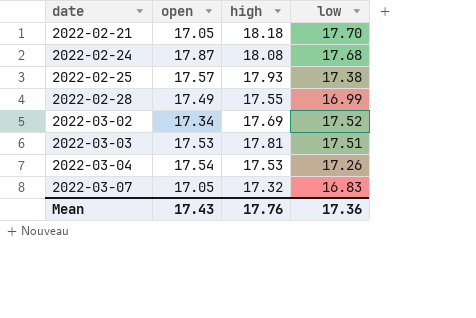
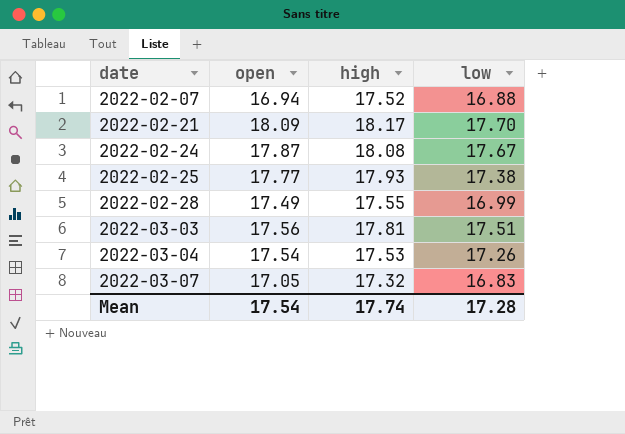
row 2022-03-02: 17.34 | 17.69 | 17.52 -> none
row 2022-02-07: none -> 16.94 | 17.52 | 16.88
2022-02-21 | open: 17.05 -> 18.09
2022-02-21 | high: 18.18 -> 18.17
2022-02-24 | low: 17.68 -> 17.67
2022-02-25 | open: 17.57 -> 17.77
2022-03-03 | open: 17.53 -> 17.56
Mean | open: 17.43 -> 17.54
Mean | high: 17.76 -> 17.74
Mean | low: 17.36 -> 17.28

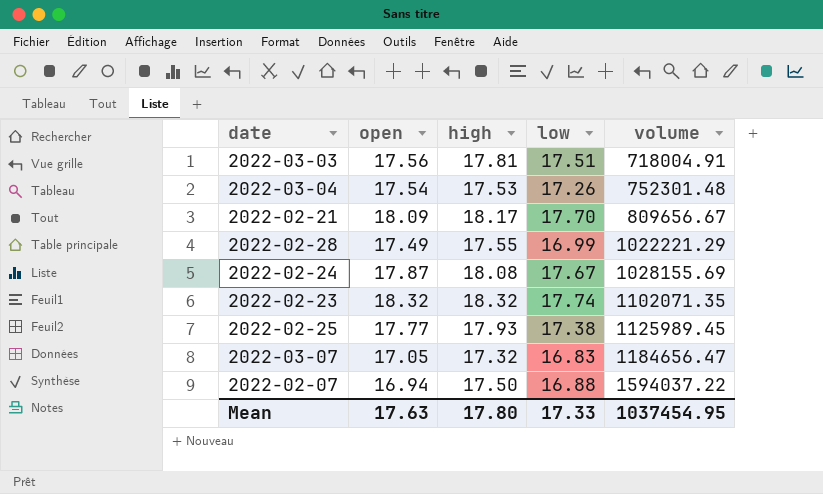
row order: date ascending -> volume ascending
column volume | position: none -> 5
row 2022-02-23: none -> 18.32 | 18.32 | 17.74 | 1102071.35
2022-02-07 | high: 17.52 -> 17.50
Mean | open: 17.54 -> 17.63
Mean | high: 17.74 -> 17.80
Mean | low: 17.28 -> 17.33

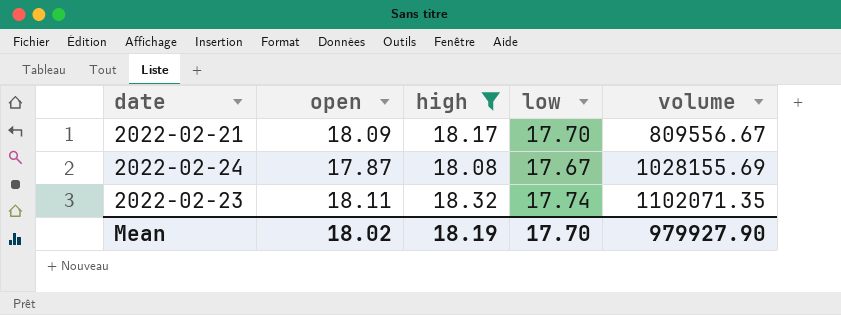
filter: none -> high >= 18.08
2022-02-21 | volume: 809656.67 -> 809556.67
2022-02-23 | open: 18.32 -> 18.11
Mean | open: 17.63 -> 18.02
Mean | high: 17.80 -> 18.19
Mean | low: 17.33 -> 17.70
Mean | volume: 1037454.95 -> 979927.90

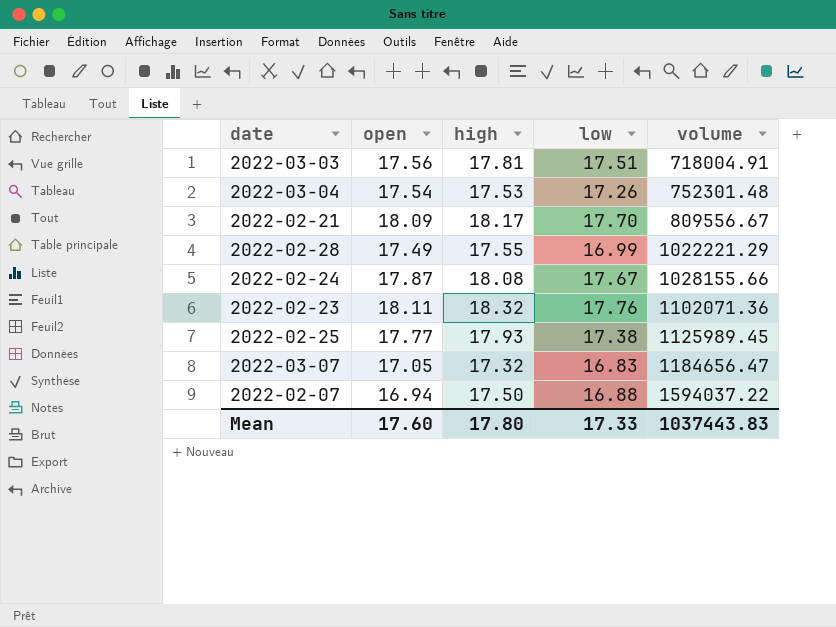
filter: high >= 18.08 -> none
2022-02-24 | volume: 1028155.69 -> 1028155.66
2022-02-23 | low: 17.74 -> 17.76
2022-02-23 | volume: 1102071.35 -> 1102071.36
Mean | open: 18.02 -> 17.60
Mean | high: 18.19 -> 17.80
Mean | low: 17.70 -> 17.33
Mean | volume: 979927.90 -> 1037443.83

